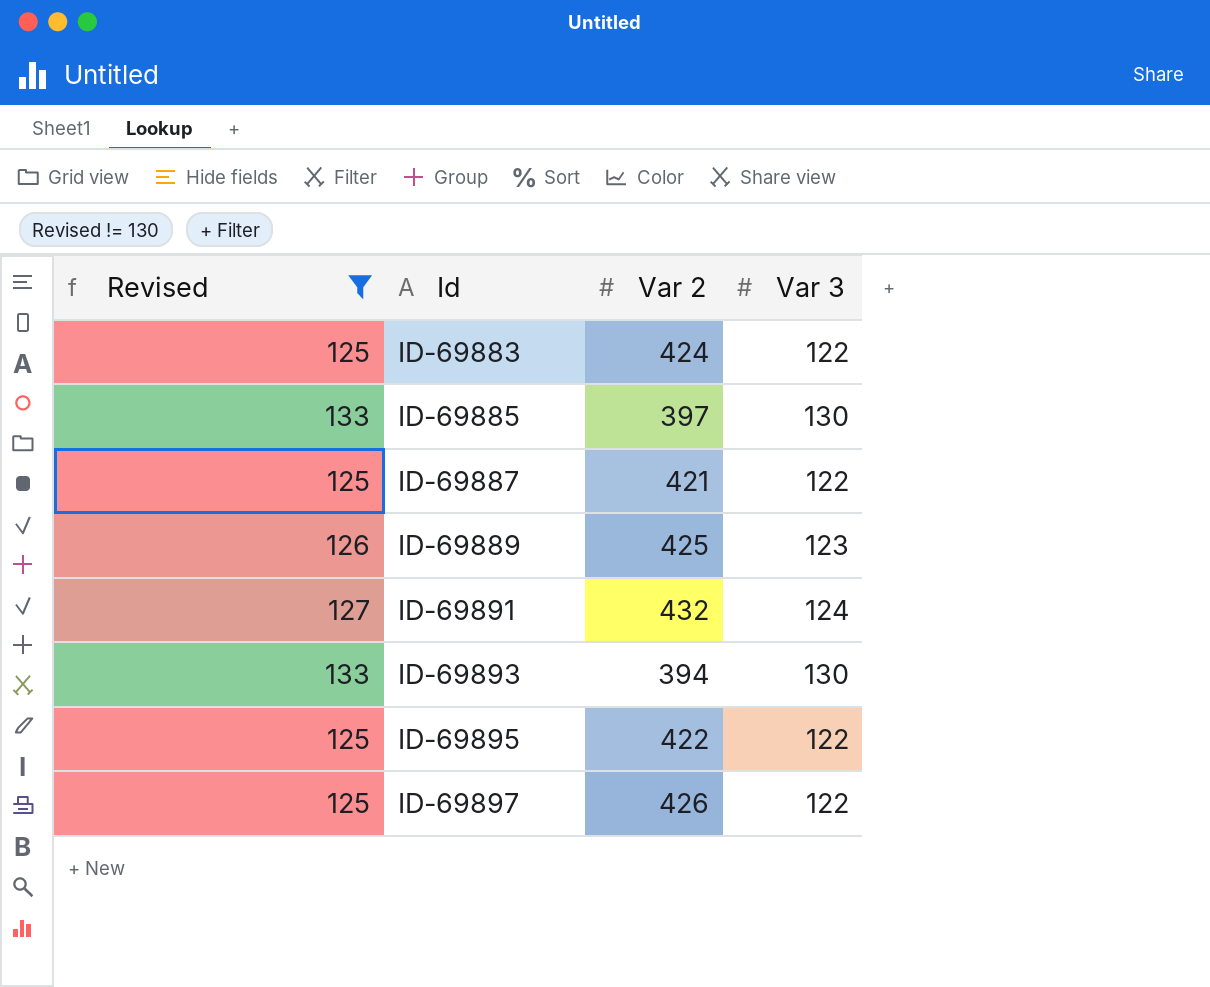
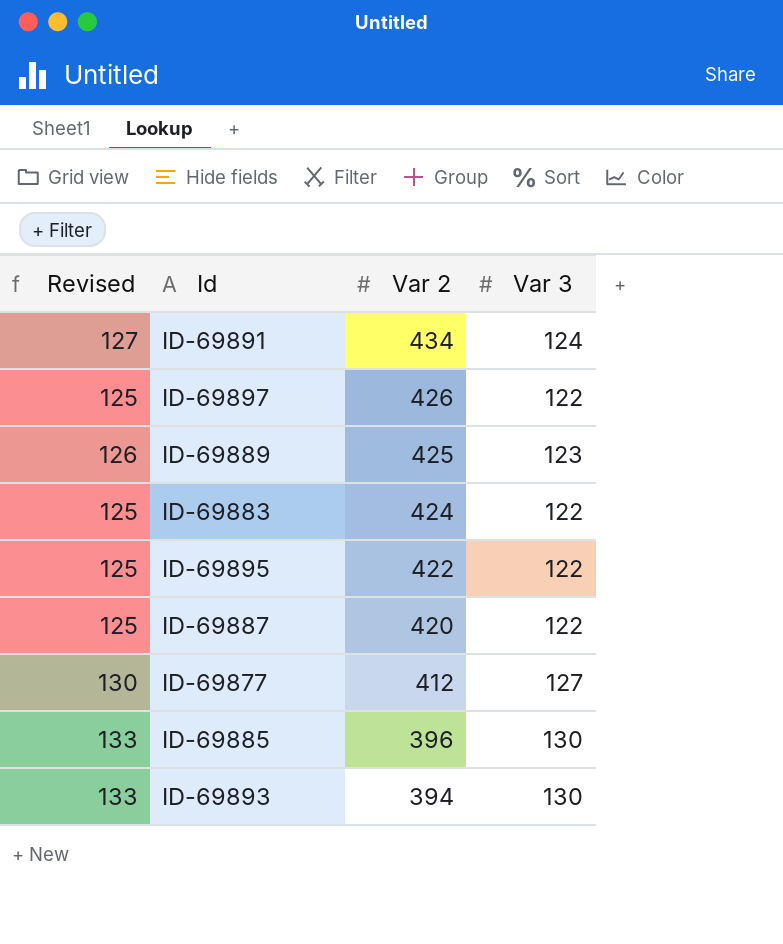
filter: Revised != 130 -> none
row order: Id ascending -> Var 2 descending
ID-69891 | Var 2: 432 -> 434
ID-69887 | Var 2: 421 -> 420
ID-69885 | Var 2: 397 -> 396

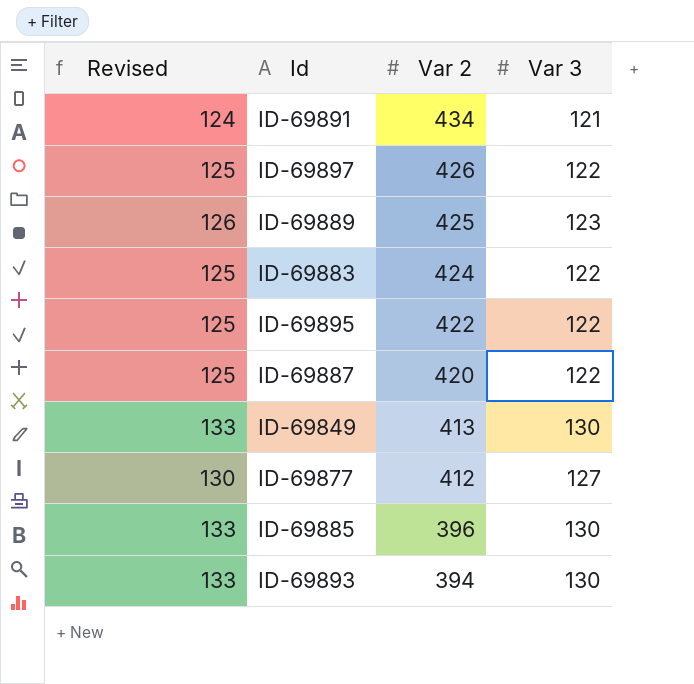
ID-69891 | Revised: 127 -> 124
ID-69891 | Var 3: 124 -> 121
row ID-69849: none -> 133 | 413 | 130

